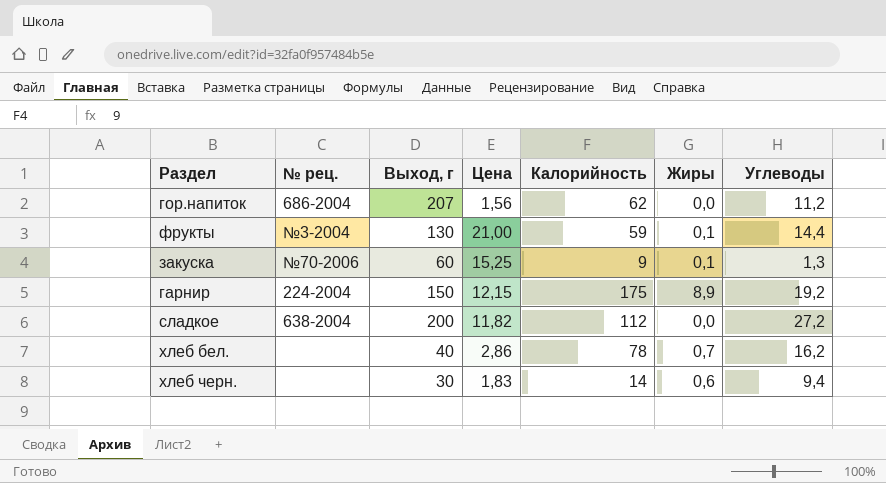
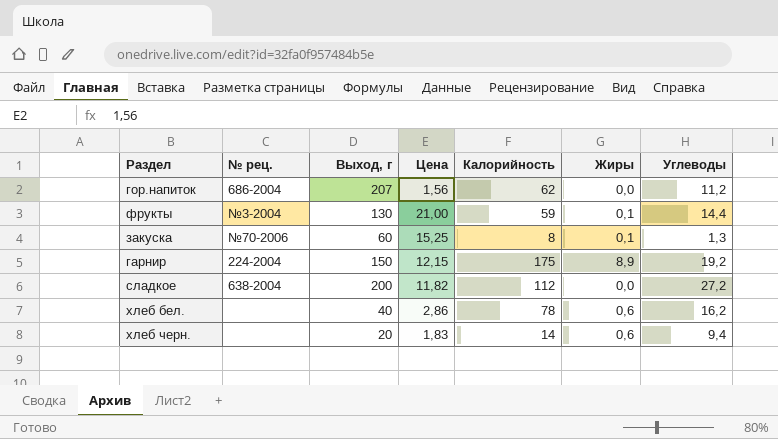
закуска | Калорийность: 9 -> 8
хлеб бел. | Жиры: 0,7 -> 0,6
хлеб черн. | Выход, г: 30 -> 20

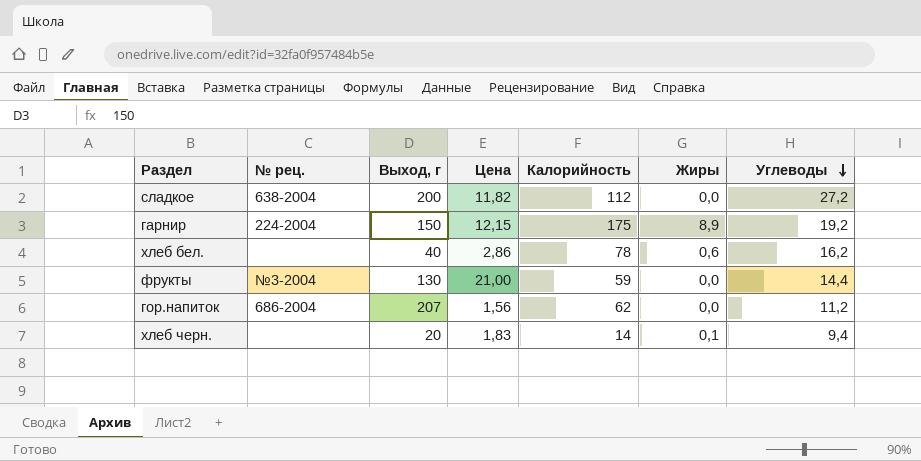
row order: none -> Углеводы descending
row закуска: №70-2006 | 60 | 15,25 | 8 | 0,1 | 1,3 -> none
фрукты | Жиры: 0,1 -> 0,0
хлеб черн. | Жиры: 0,6 -> 0,1

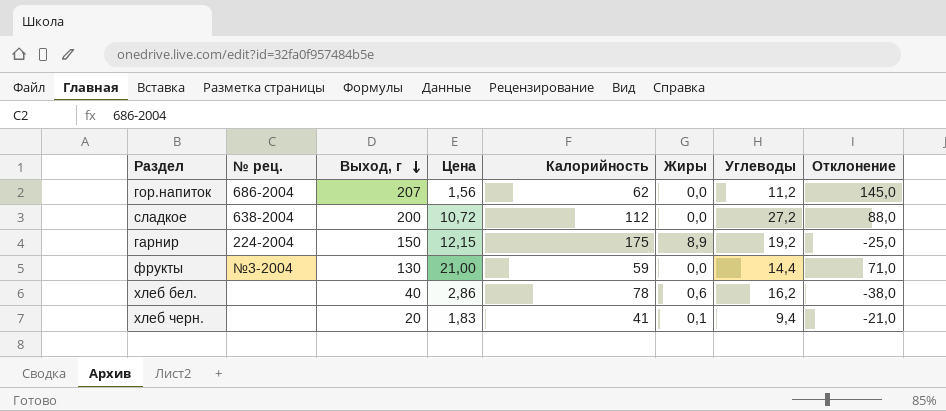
row order: Углеводы descending -> Выход, г descending
column Отклонение | formula: none -> [Выход, г] - [Калорийность]
сладкое | Цена: 11,82 -> 10,72
хлеб черн. | Калорийность: 14 -> 41

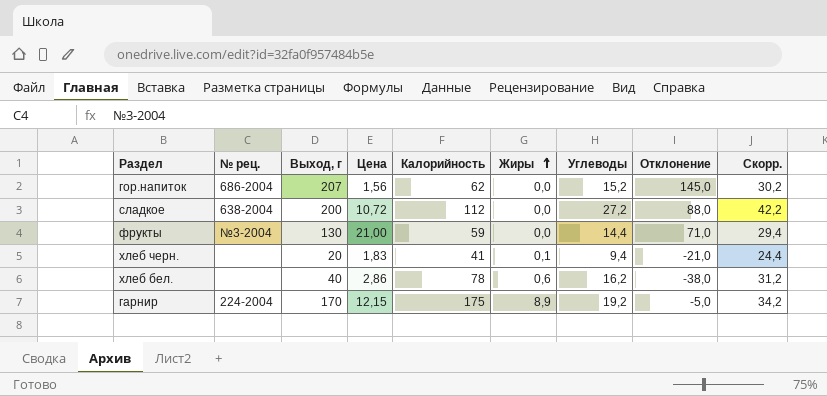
row order: Выход, г descending -> Жиры ascending
column Скорр. | formula: none -> [Углеводы] + 15
гор.напиток | Углеводы: 11,2 -> 15,2
гарнир | Выход, г: 150 -> 170
гарнир | Отклонение: -25,0 -> -5,0

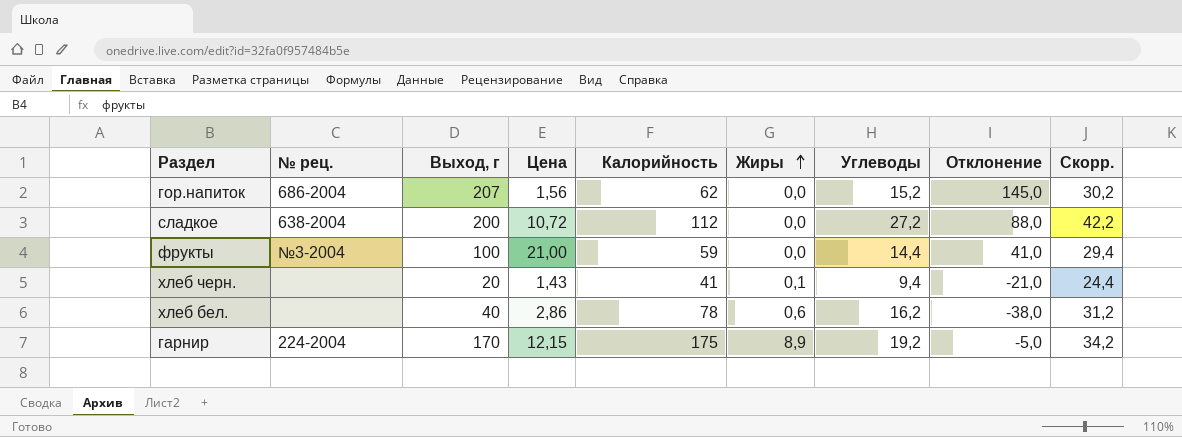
фрукты | Выход, г: 130 -> 100
фрукты | Отклонение: 71,0 -> 41,0
хлеб черн. | Цена: 1,83 -> 1,43

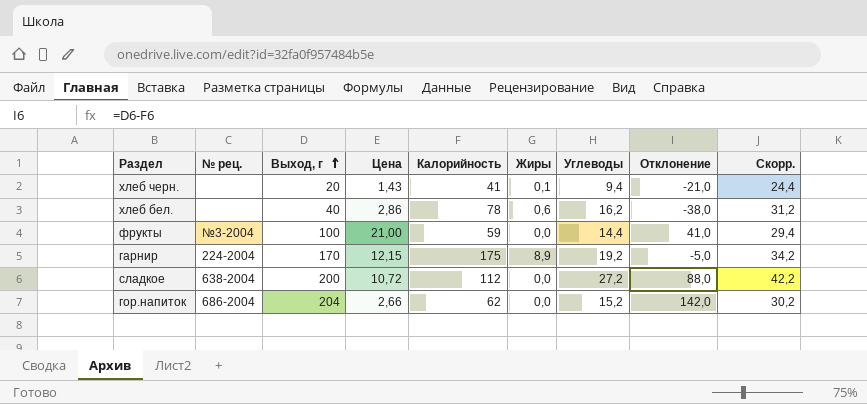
row order: Жиры ascending -> Выход, г ascending
гор.напиток | Выход, г: 207 -> 204
гор.напиток | Цена: 1,56 -> 2,66
гор.напиток | Отклонение: 145,0 -> 142,0

